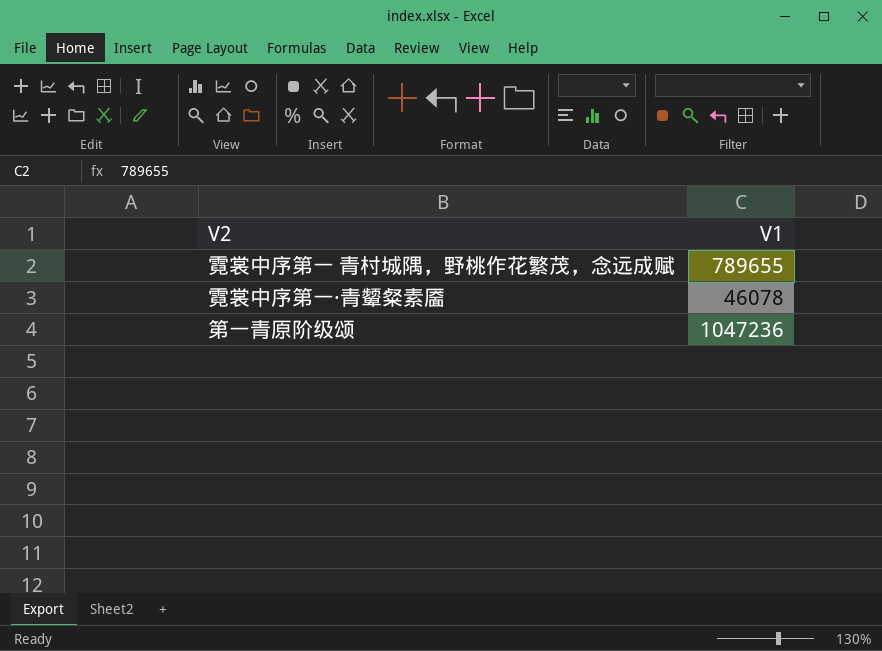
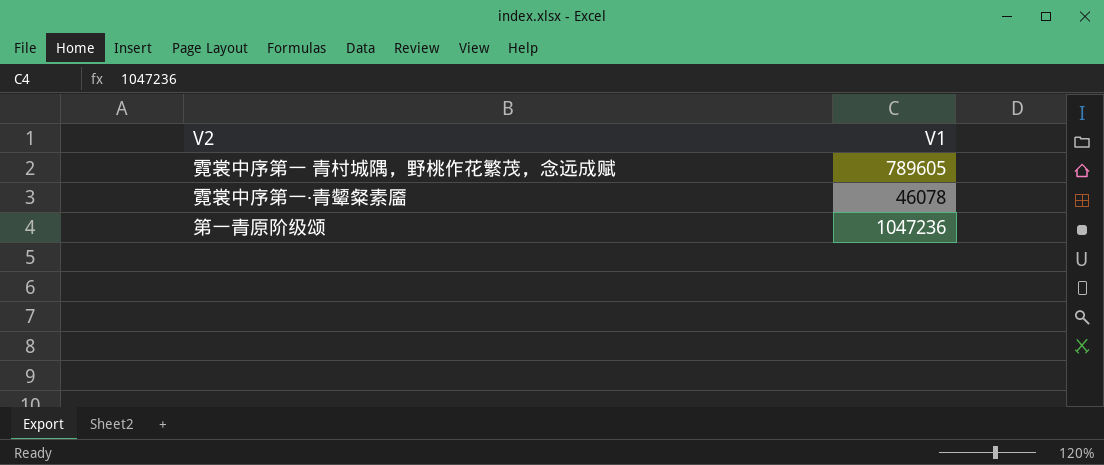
霓裳中序第一 青村城隅，野桃作花繁茂，念远成赋 | V1: 789655 -> 789605

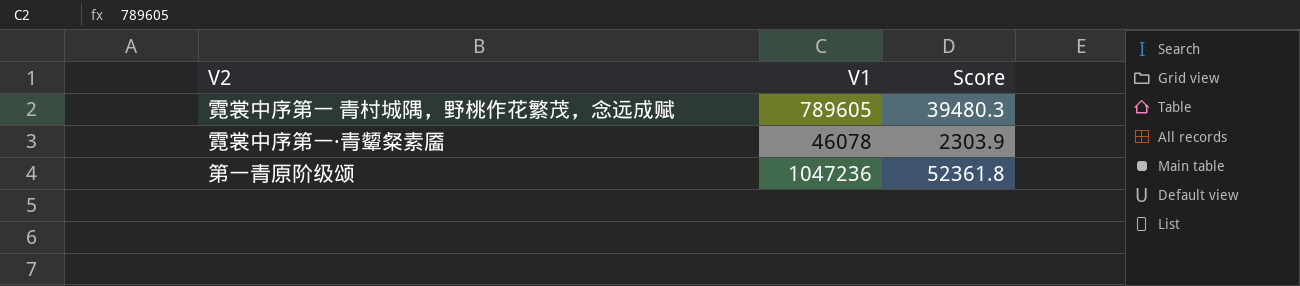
column Score | formula: none -> [V1] * 0.05

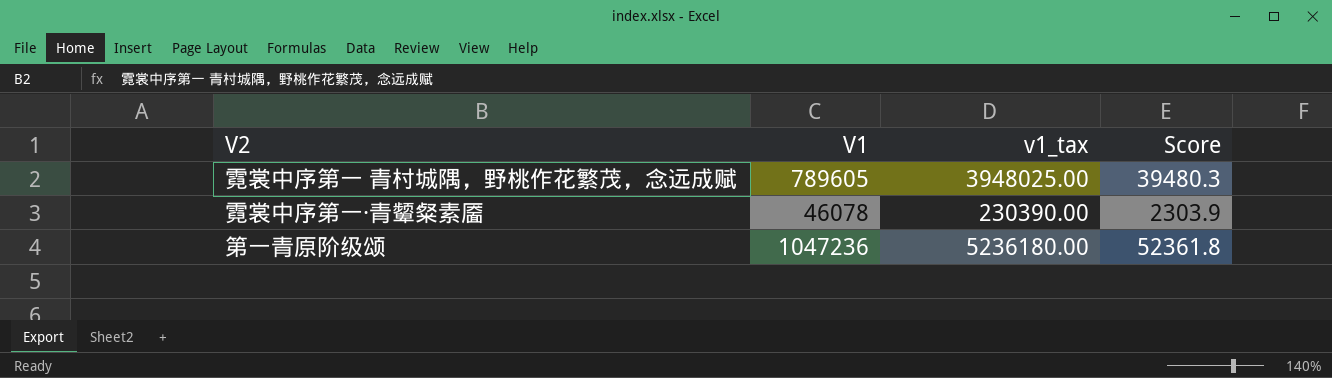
column v1_tax | formula: none -> [V1] * 5

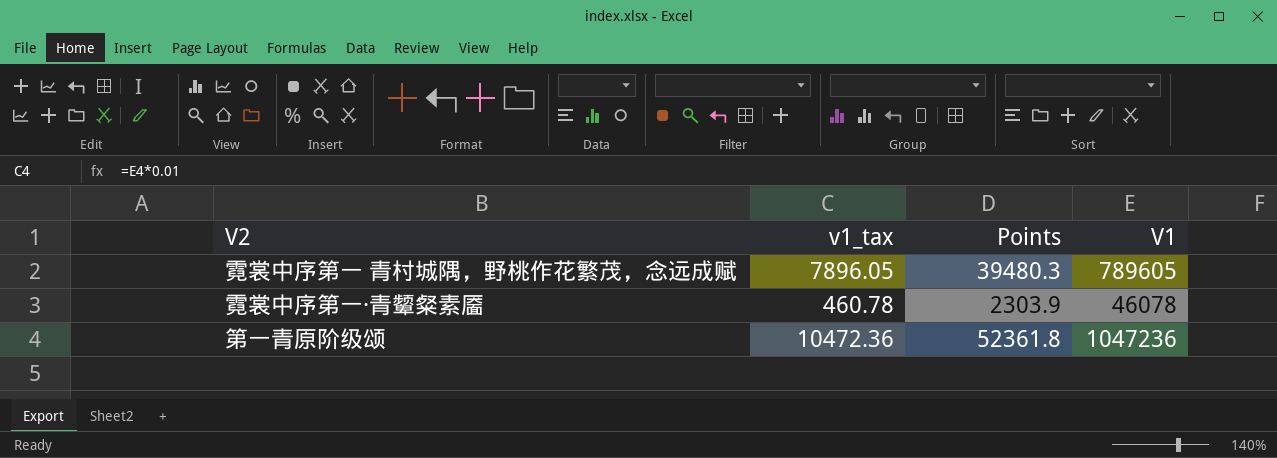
column v1_tax | formula: [V1] * 5 -> [V1] * 0.01
column name: Score -> Points
column V1 | position: 2 -> 4

